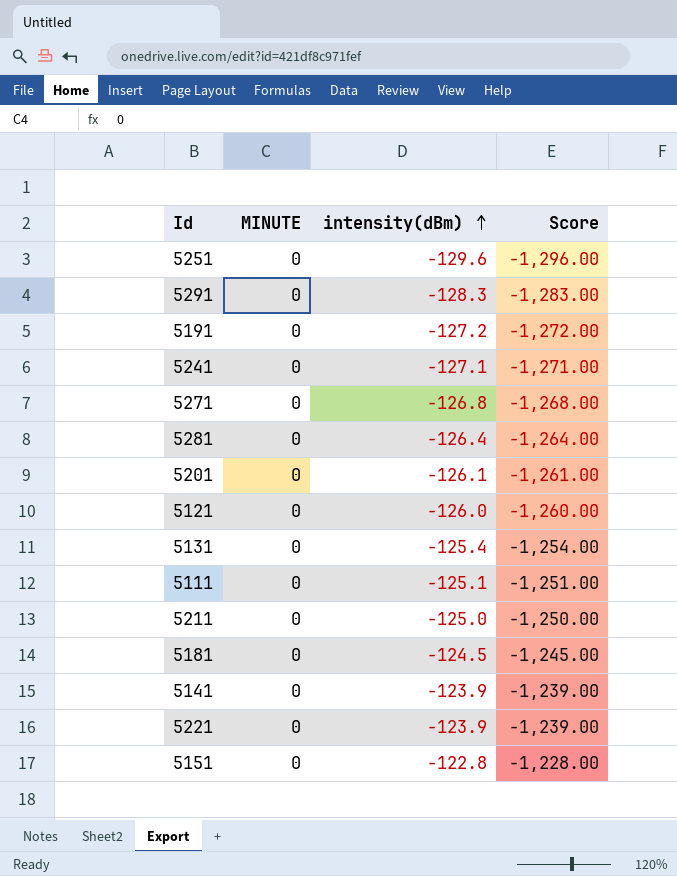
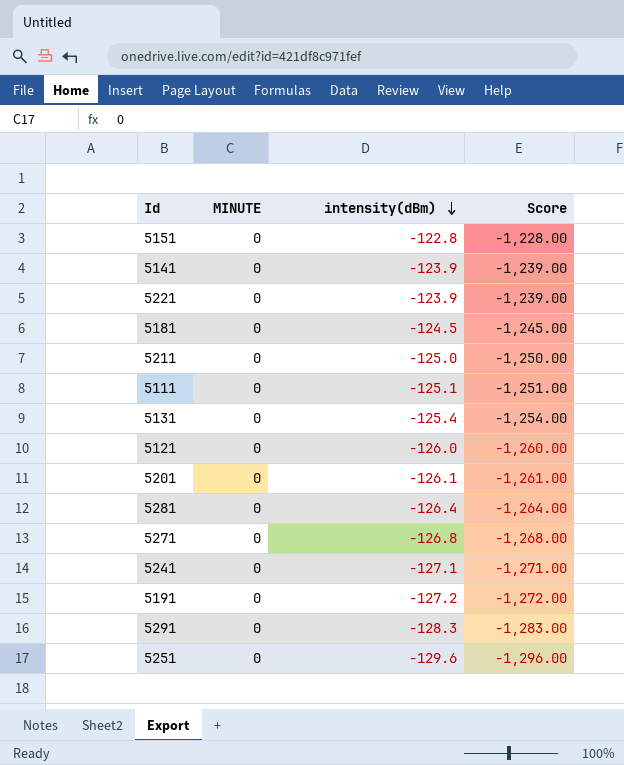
row order: intensity(dBm) ascending -> intensity(dBm) descending

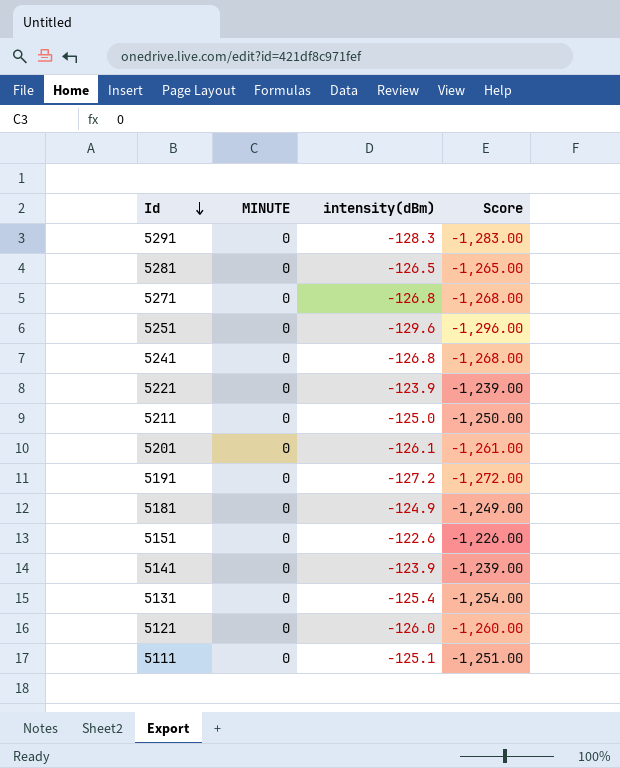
row order: intensity(dBm) descending -> Id descending
5281 | intensity(dBm): -126.4 -> -126.5
5281 | Score: -1,264.00 -> -1,265.00
5241 | intensity(dBm): -127.1 -> -126.8
5241 | Score: -1,271.00 -> -1,268.00
5181 | intensity(dBm): -124.5 -> -124.9
5181 | Score: -1,245.00 -> -1,249.00
5151 | intensity(dBm): -122.8 -> -122.6
5151 | Score: -1,228.00 -> -1,226.00

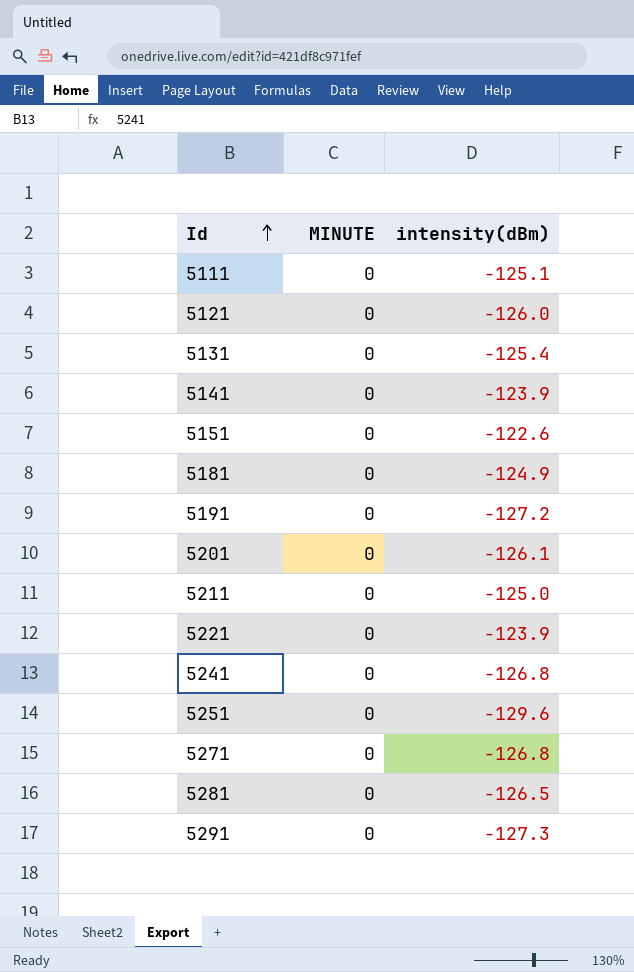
row order: Id descending -> Id ascending
column Score | formula: [intensity(dBm)] * 10 -> none
5291 | intensity(dBm): -128.3 -> -127.3

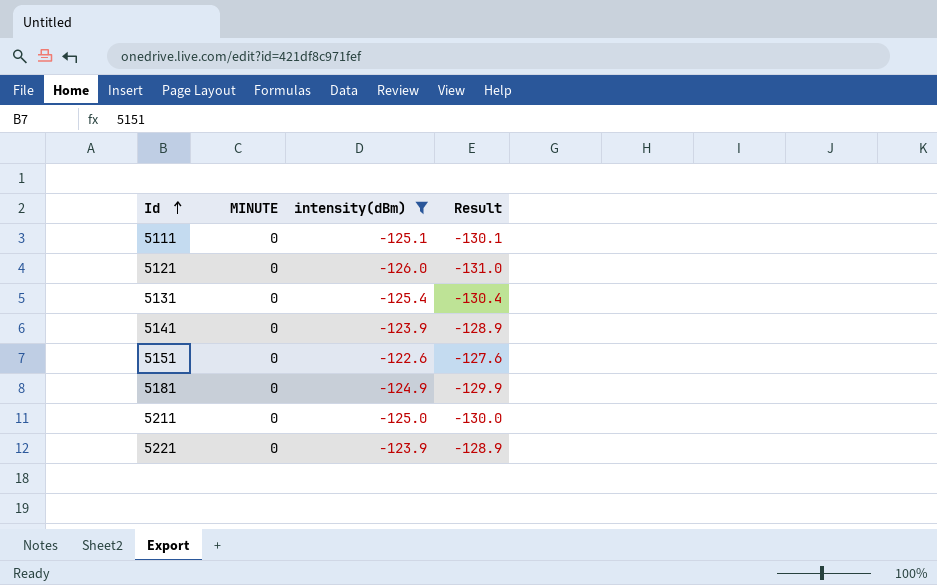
filter: none -> intensity(dBm) >= -126.0
column Result | formula: none -> [intensity(dBm)] - 5

